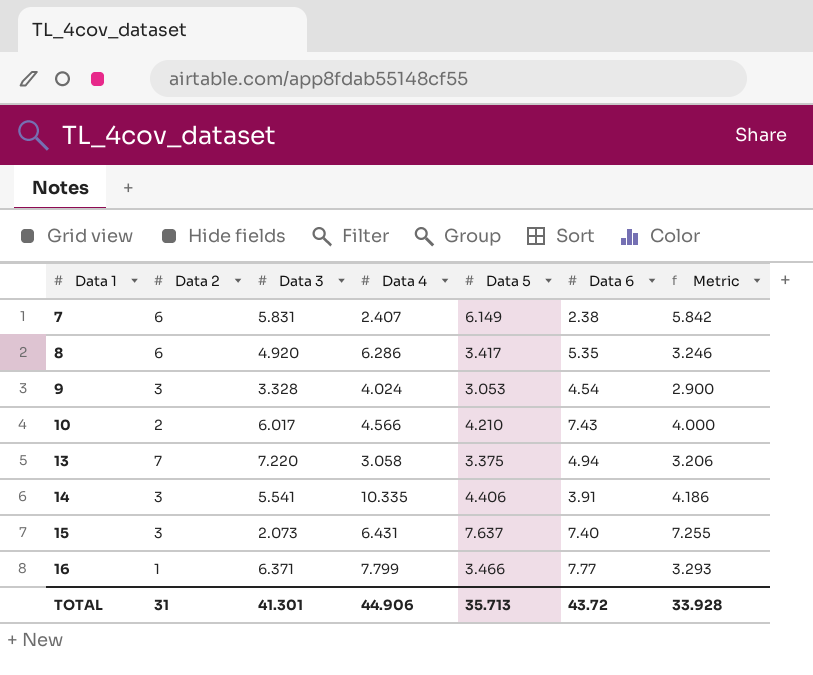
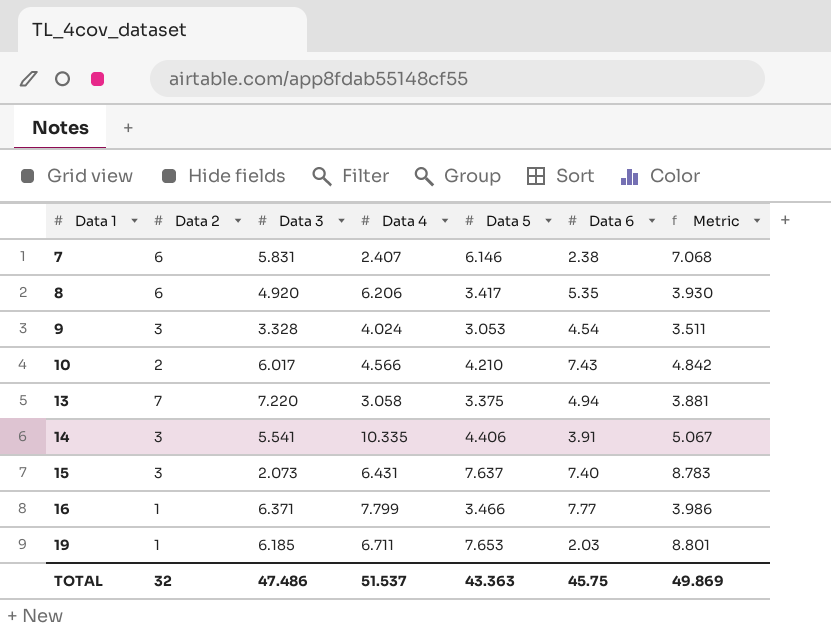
column Metric | formula: [Data 5] * 0.95 -> [Data 5] * 1.15
7 | Data 5: 6.149 -> 6.146
8 | Data 4: 6.286 -> 6.206
row 19: none -> 1 | 6.185 | 6.711 | 7.653 | 2.03 | 8.801
TOTAL | Data 2: 31 -> 32
TOTAL | Data 3: 41.301 -> 47.486
TOTAL | Data 4: 44.906 -> 51.537
TOTAL | Data 5: 35.713 -> 43.363
TOTAL | Data 6: 43.72 -> 45.75
TOTAL | Metric: 33.928 -> 49.869

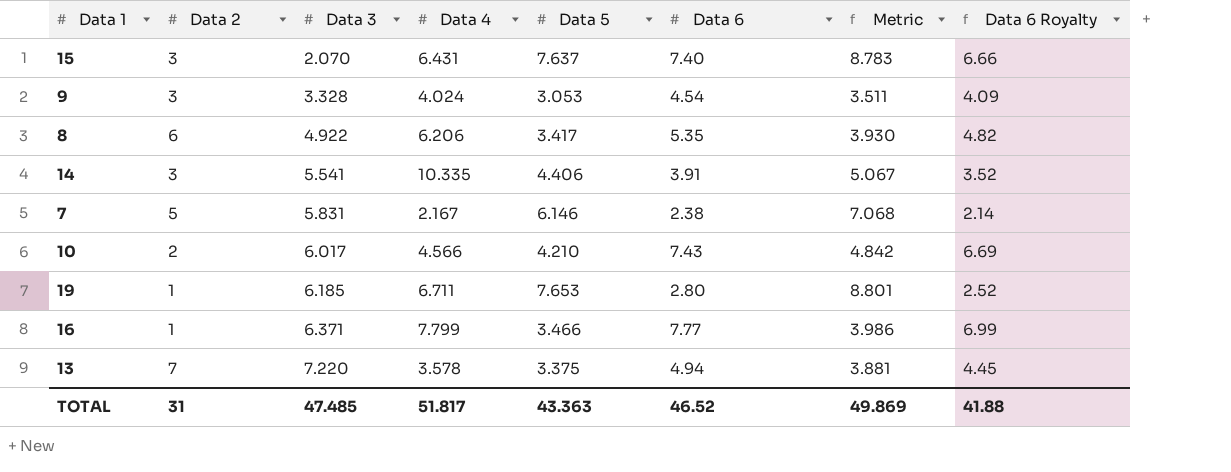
row order: Data 1 ascending -> Data 3 ascending
column Data 6 Royalty | formula: none -> [Data 6] * 0.9
15 | Data 3: 2.073 -> 2.070
8 | Data 3: 4.920 -> 4.922
7 | Data 2: 6 -> 5
7 | Data 4: 2.407 -> 2.167
19 | Data 6: 2.03 -> 2.80
13 | Data 4: 3.058 -> 3.578
TOTAL | Data 2: 32 -> 31
TOTAL | Data 3: 47.486 -> 47.485
TOTAL | Data 4: 51.537 -> 51.817
TOTAL | Data 6: 45.75 -> 46.52

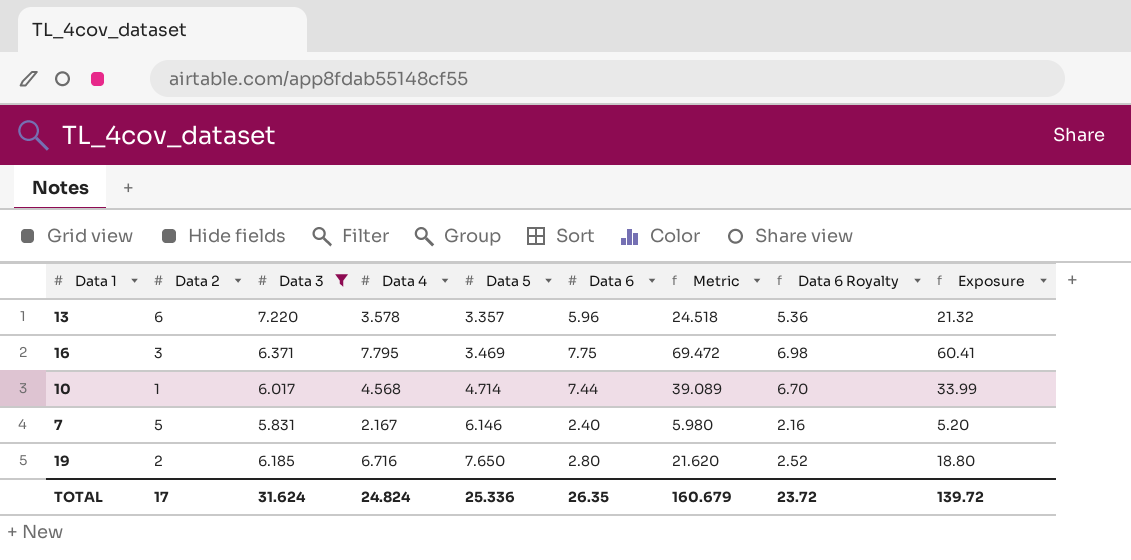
filter: none -> Data 3 >= 5.831
row order: Data 3 ascending -> Data 5 ascending
column Metric | formula: [Data 5] * 1.15 -> [Exposure] * 1.15
column Exposure | formula: none -> [Data 4] * [Data 6]
13 | Data 2: 7 -> 6
13 | Data 5: 3.375 -> 3.357
13 | Data 6: 4.94 -> 5.96
13 | Data 6 Royalty: 4.45 -> 5.36
16 | Data 2: 1 -> 3
16 | Data 4: 7.799 -> 7.795
16 | Data 5: 3.466 -> 3.469
16 | Data 6: 7.77 -> 7.75
16 | Data 6 Royalty: 6.99 -> 6.98
10 | Data 2: 2 -> 1
10 | Data 4: 4.566 -> 4.568
10 | Data 5: 4.210 -> 4.714
10 | Data 6: 7.43 -> 7.44
10 | Data 6 Royalty: 6.69 -> 6.70
7 | Data 6: 2.38 -> 2.40
7 | Data 6 Royalty: 2.14 -> 2.16
19 | Data 2: 1 -> 2
19 | Data 4: 6.711 -> 6.716
19 | Data 5: 7.653 -> 7.650
TOTAL | Data 2: 31 -> 17
TOTAL | Data 3: 47.485 -> 31.624
TOTAL | Data 4: 51.817 -> 24.824
TOTAL | Data 5: 43.363 -> 25.336
TOTAL | Data 6: 46.52 -> 26.35
TOTAL | Metric: 49.869 -> 160.679
TOTAL | Data 6 Royalty: 41.88 -> 23.72

